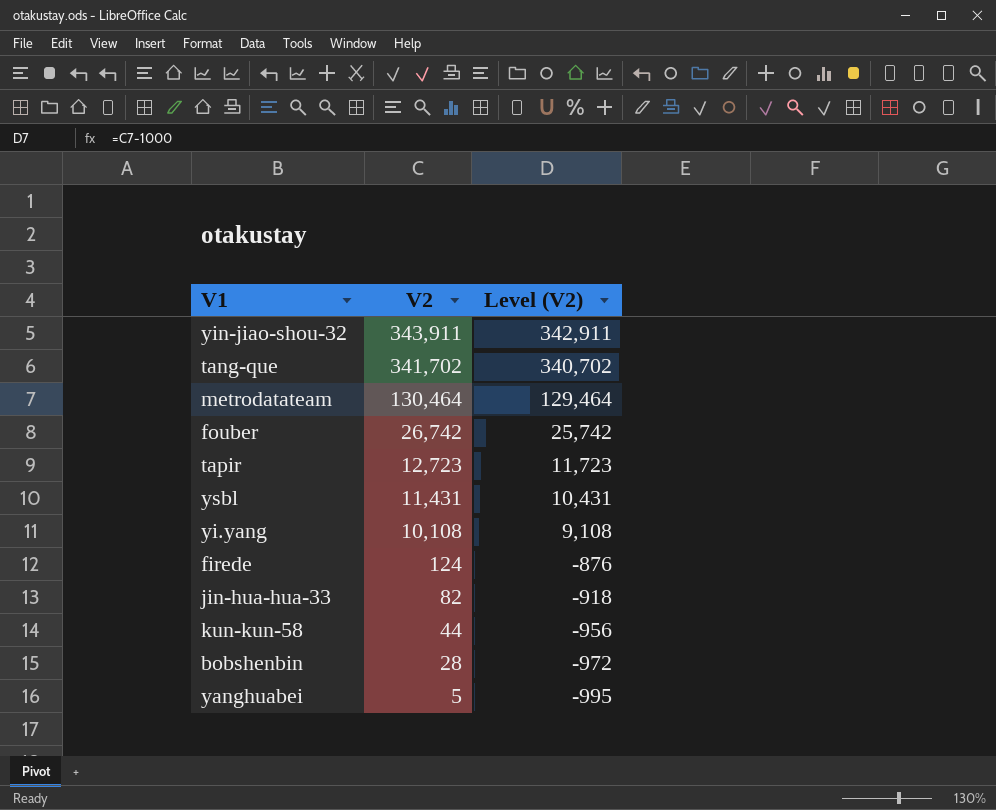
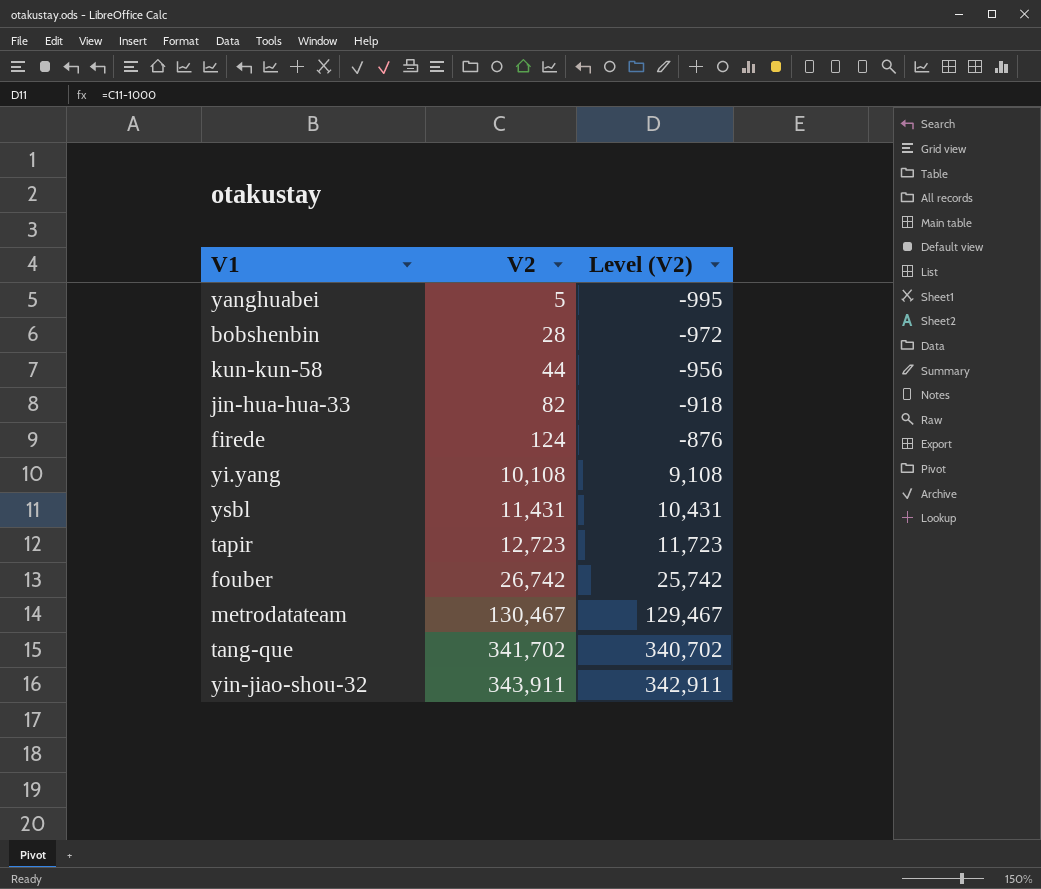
row order: V2 descending -> V2 ascending
metrodatateam | V2: 130,464 -> 130,467
metrodatateam | Level (V2): 129,464 -> 129,467

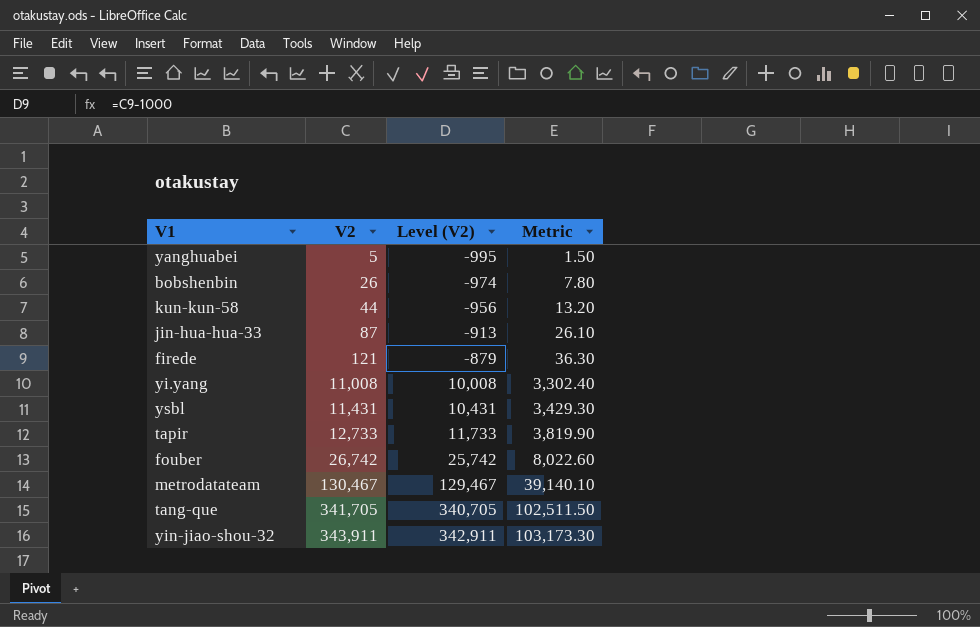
column Metric | formula: none -> [V2] * 0.3
bobshenbin | V2: 28 -> 26
bobshenbin | Level (V2): -972 -> -974
jin-hua-hua-33 | V2: 82 -> 87
jin-hua-hua-33 | Level (V2): -918 -> -913
firede | V2: 124 -> 121
firede | Level (V2): -876 -> -879
yi.yang | V2: 10,108 -> 11,008
yi.yang | Level (V2): 9,108 -> 10,008
tapir | V2: 12,723 -> 12,733
tapir | Level (V2): 11,723 -> 11,733
tang-que | V2: 341,702 -> 341,705
tang-que | Level (V2): 340,702 -> 340,705

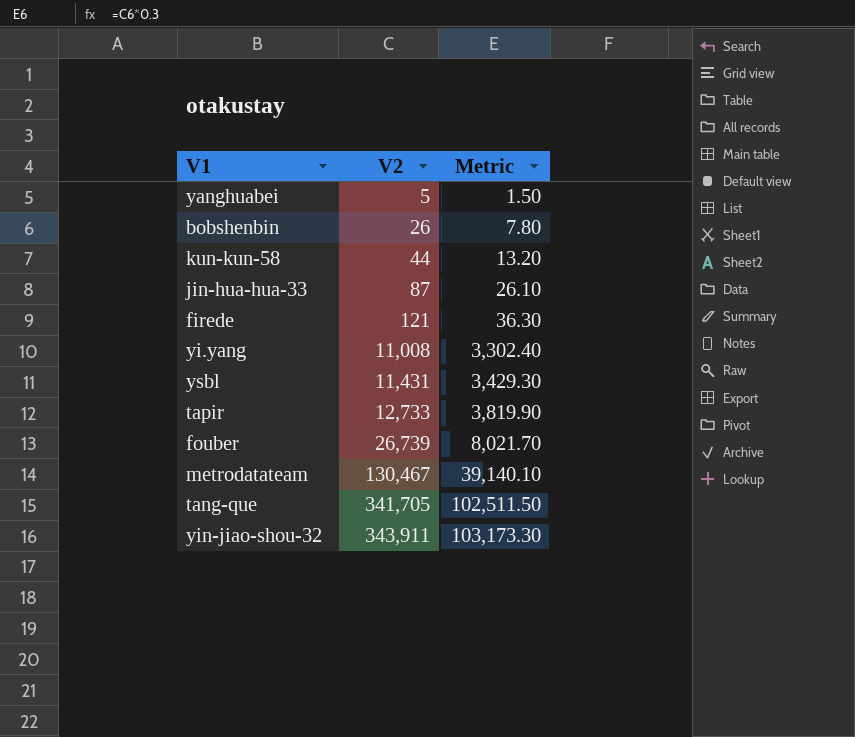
column Level (V2) | formula: [V2] - 1000 -> none
fouber | V2: 26,742 -> 26,739
fouber | Metric: 8,022.60 -> 8,021.70

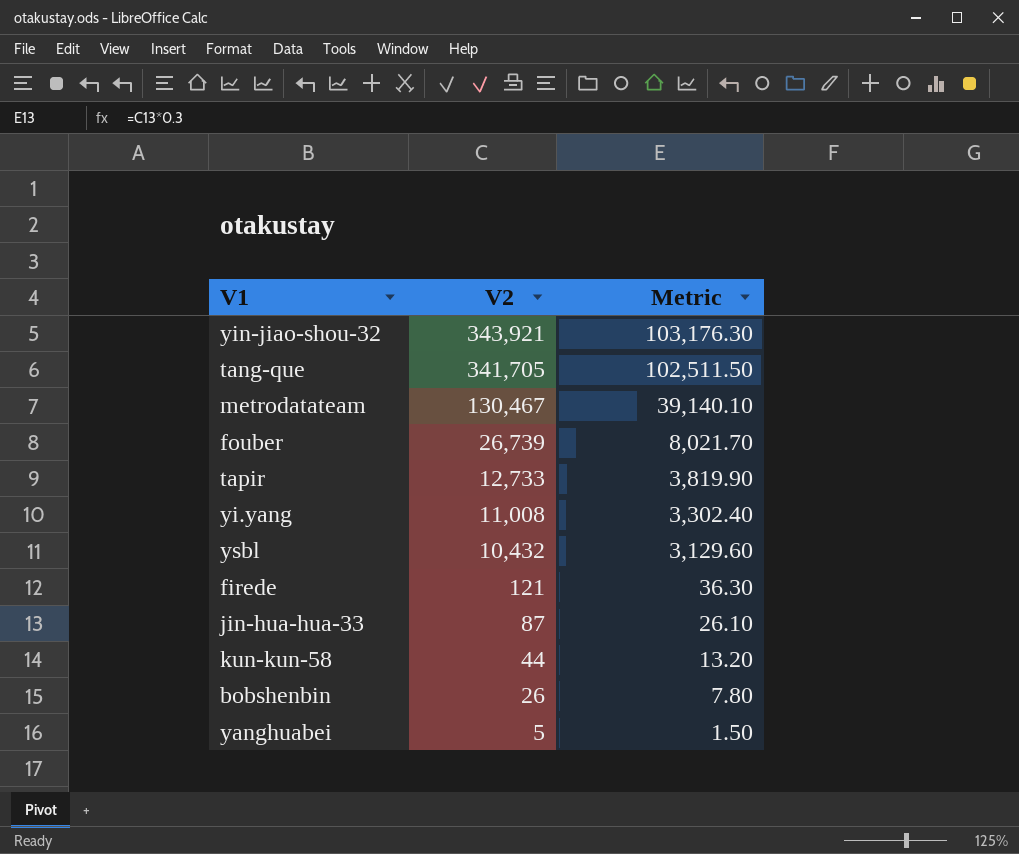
row order: V2 ascending -> V2 descending
yin-jiao-shou-32 | V2: 343,911 -> 343,921
yin-jiao-shou-32 | Metric: 103,173.30 -> 103,176.30
ysbl | V2: 11,431 -> 10,432
ysbl | Metric: 3,429.30 -> 3,129.60

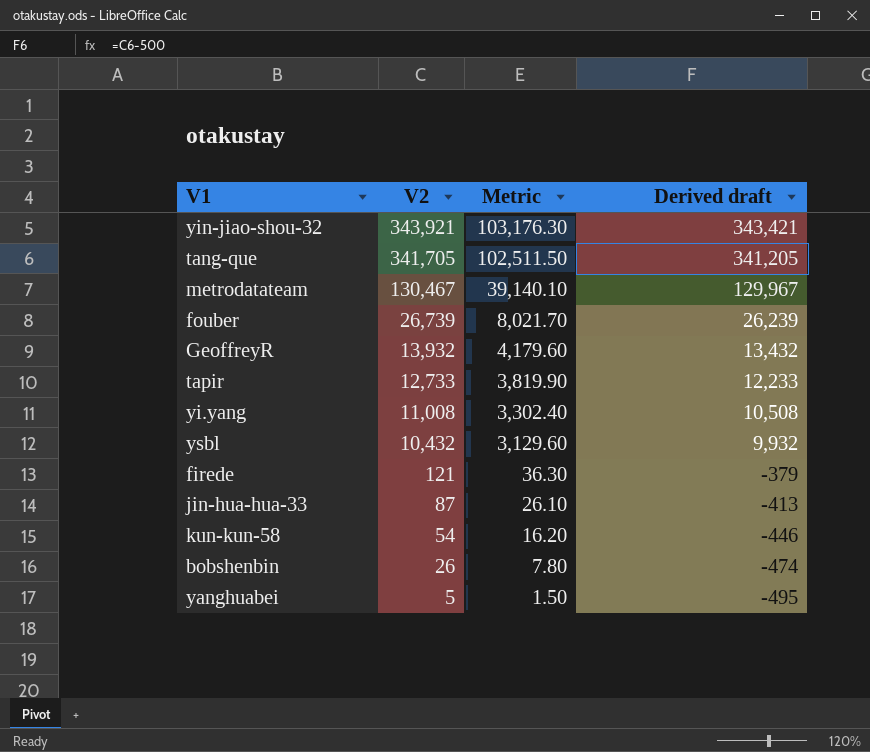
column Derived draft | formula: none -> [V2] - 500
row GeoffreyR: none -> 13,932 | 4,179.60 | 13,432
kun-kun-58 | V2: 44 -> 54
kun-kun-58 | Metric: 13.20 -> 16.20

